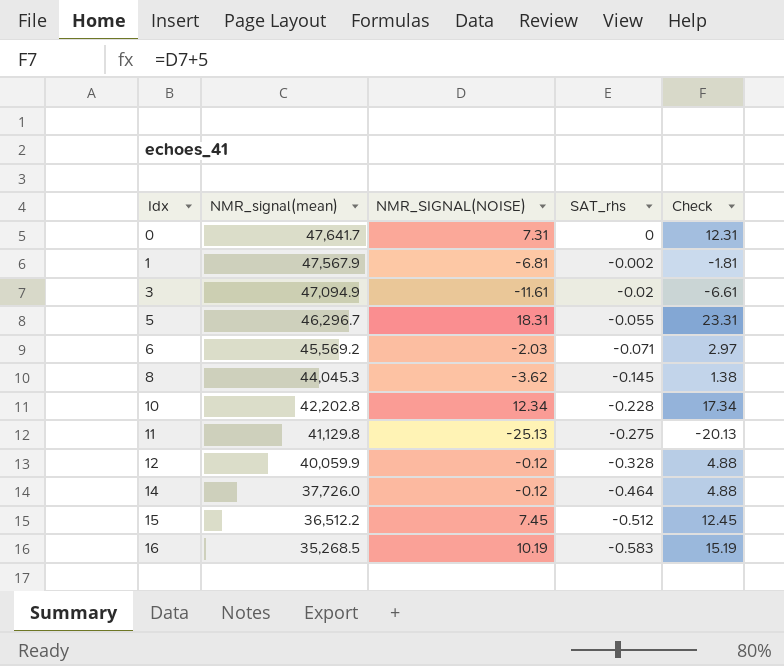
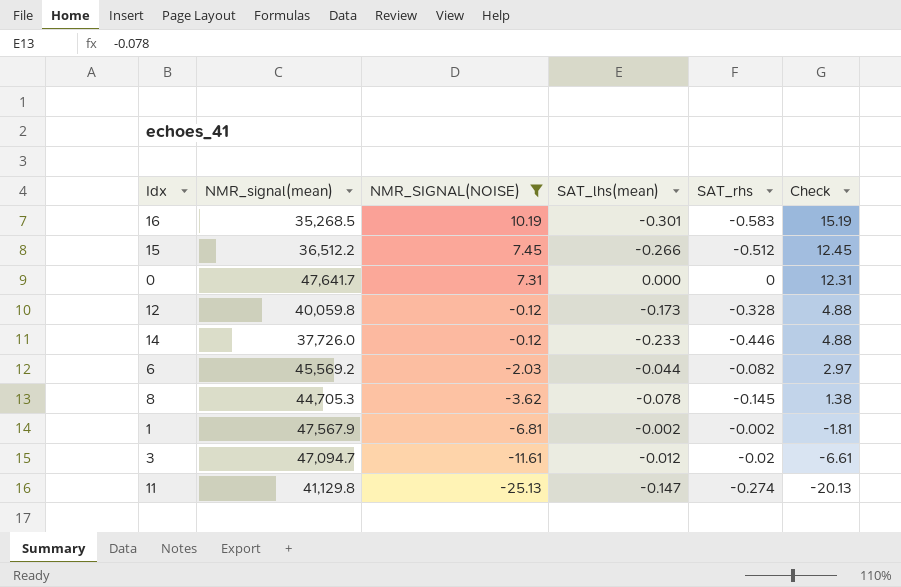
filter: none -> NMR_SIGNAL(NOISE) <= 10.19
row order: Idx ascending -> NMR_SIGNAL(NOISE) descending
column SAT_lhs(mean) | position: none -> 4
12 | NMR_signal(mean): 40,059.9 -> 40,059.8
14 | SAT_rhs: -0.464 -> -0.446
6 | SAT_rhs: -0.071 -> -0.082
8 | NMR_signal(mean): 44,045.3 -> 44,705.3
3 | NMR_signal(mean): 47,094.9 -> 47,094.7
11 | SAT_rhs: -0.275 -> -0.274

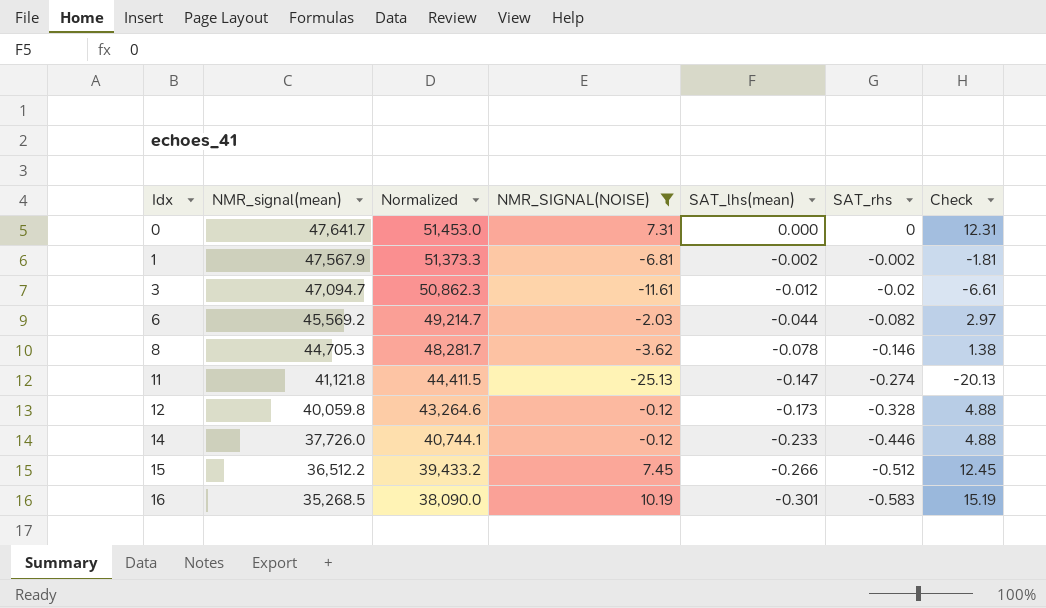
row order: NMR_SIGNAL(NOISE) descending -> Idx ascending
column Normalized | formula: none -> [NMR_signal(mean)] * 1.08
8 | SAT_rhs: -0.145 -> -0.146
11 | NMR_signal(mean): 41,129.8 -> 41,121.8

